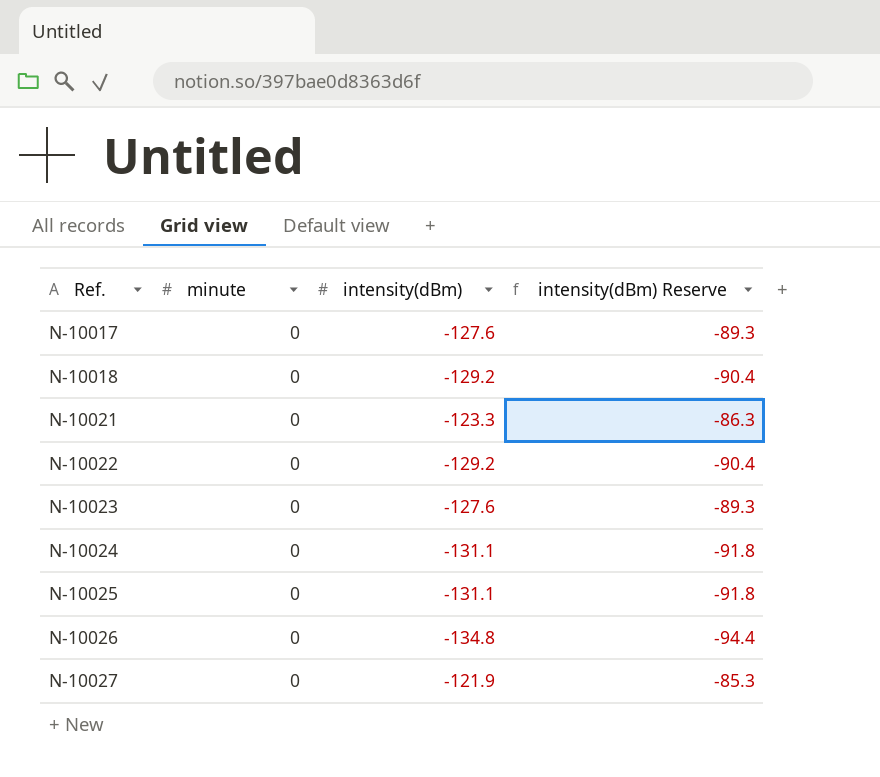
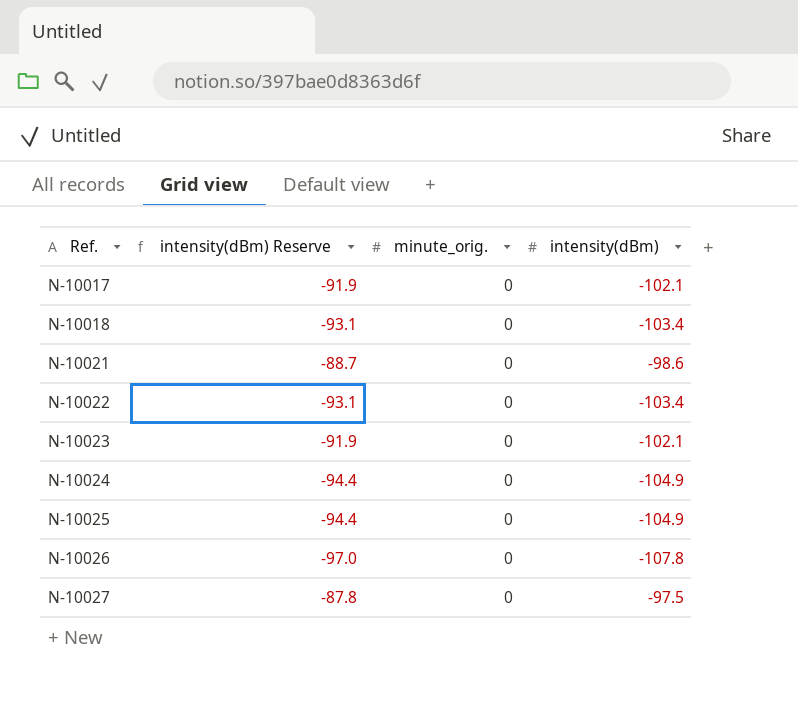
column intensity(dBm) Reserve | formula: [intensity(dBm)] * 0.7 -> [intensity(dBm)] * 0.9
column intensity(dBm) Reserve | position: 4 -> 2
column name: minute -> minute_orig.
N-10017 | intensity(dBm): -127.6 -> -102.1
N-10018 | intensity(dBm): -129.2 -> -103.4
N-10021 | intensity(dBm): -123.3 -> -98.6
N-10022 | intensity(dBm): -129.2 -> -103.4
N-10023 | intensity(dBm): -127.6 -> -102.1
N-10024 | intensity(dBm): -131.1 -> -104.9
N-10025 | intensity(dBm): -131.1 -> -104.9
N-10026 | intensity(dBm): -134.8 -> -107.8
N-10027 | intensity(dBm): -121.9 -> -97.5

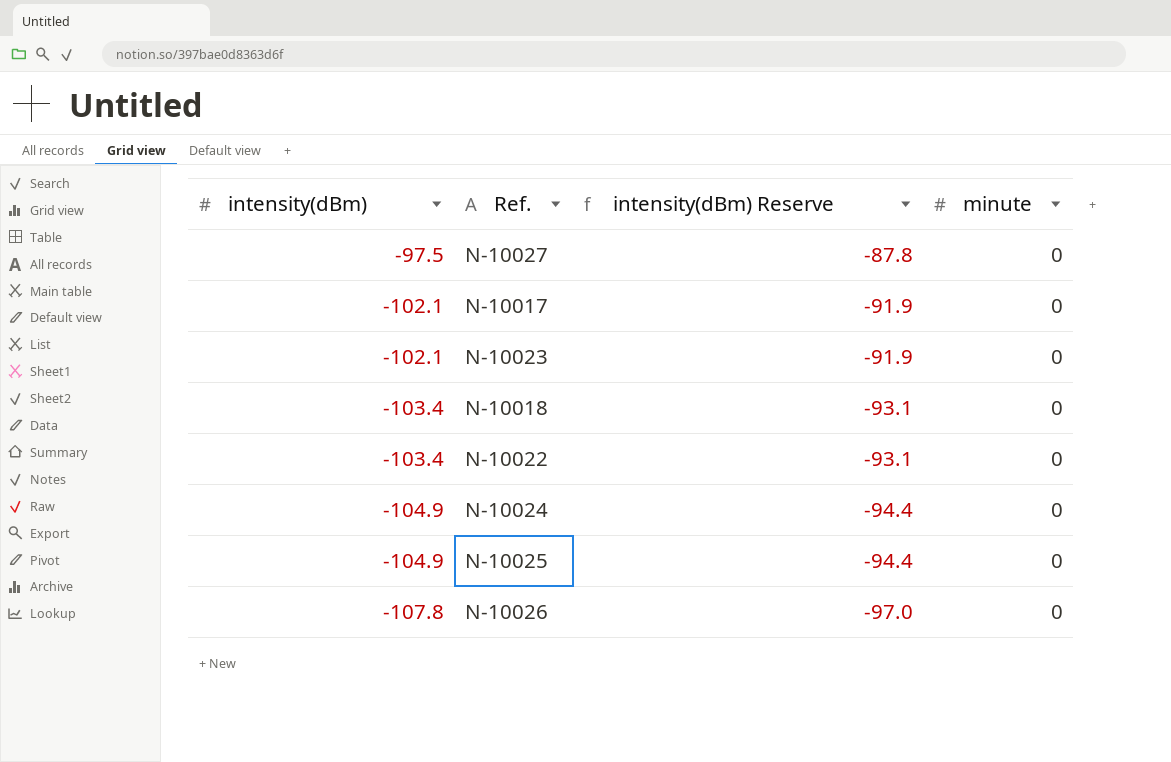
row order: Ref. ascending -> intensity(dBm) descending
column intensity(dBm) | position: 4 -> 1
column name: minute_orig. -> minute
row N-10021: -88.7 | 0 | -98.6 -> none

